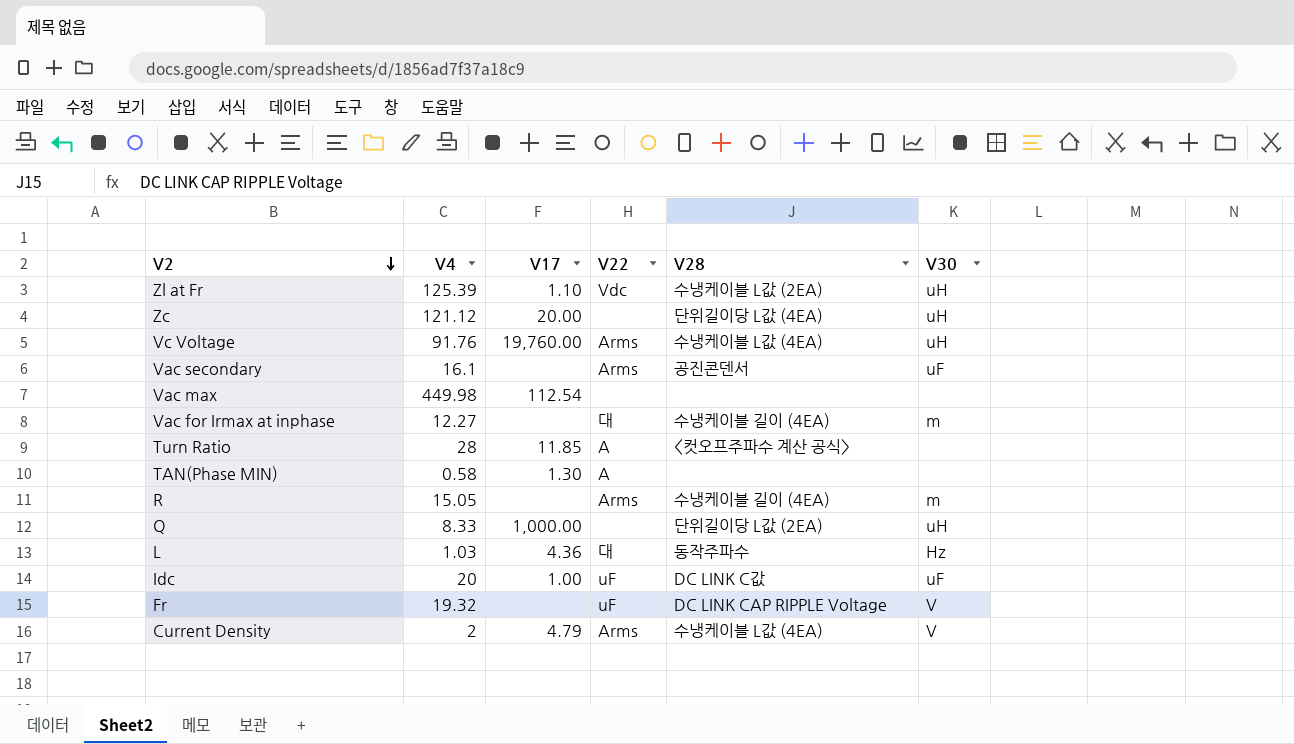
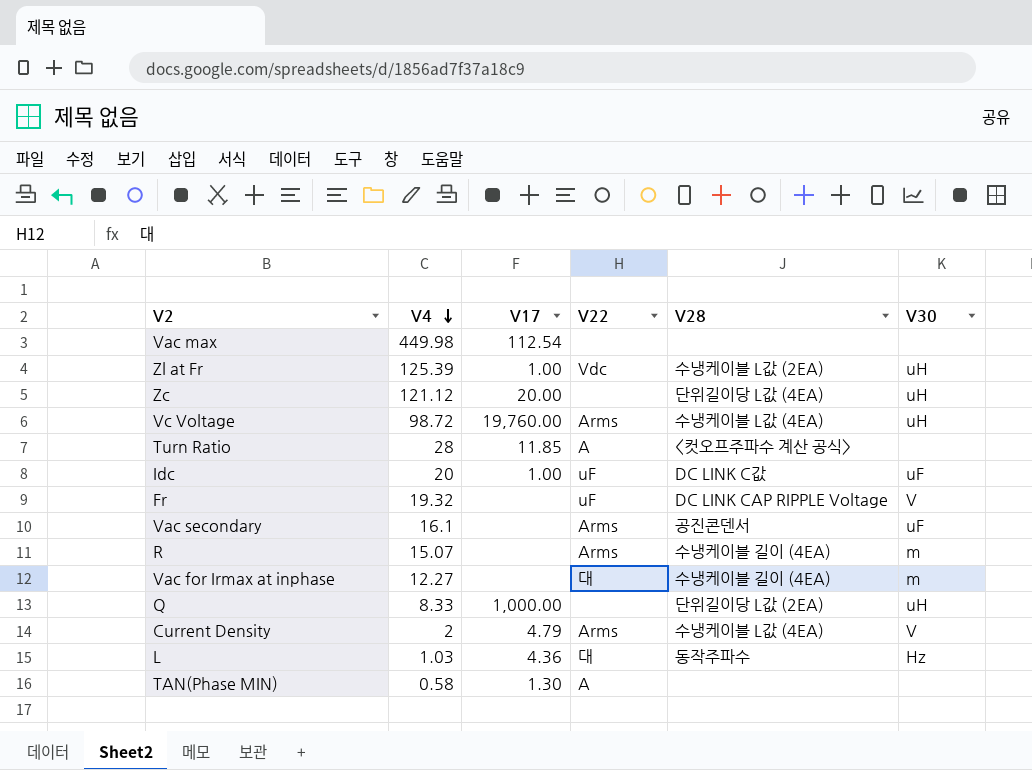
row order: V2 descending -> V4 descending
Zl at Fr | V17: 1.10 -> 1.00
Vc Voltage | V4: 91.76 -> 98.72
R | V4: 15.05 -> 15.07

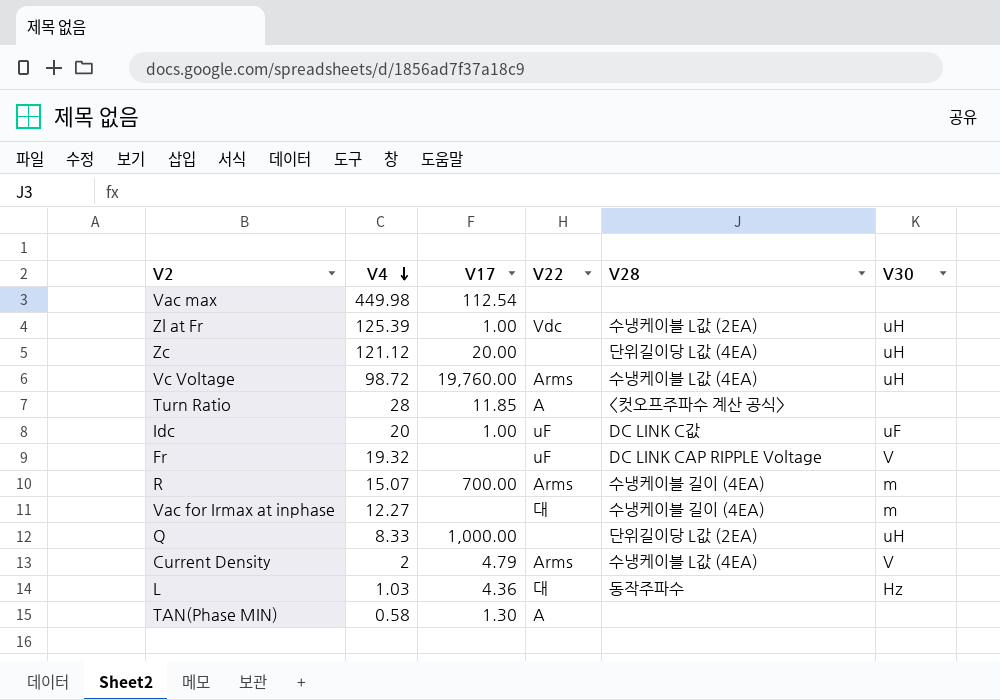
row Vac secondary: 16.1 | none | Arms | 공진콘덴서 | uF -> none
R | V17: none -> 700.00

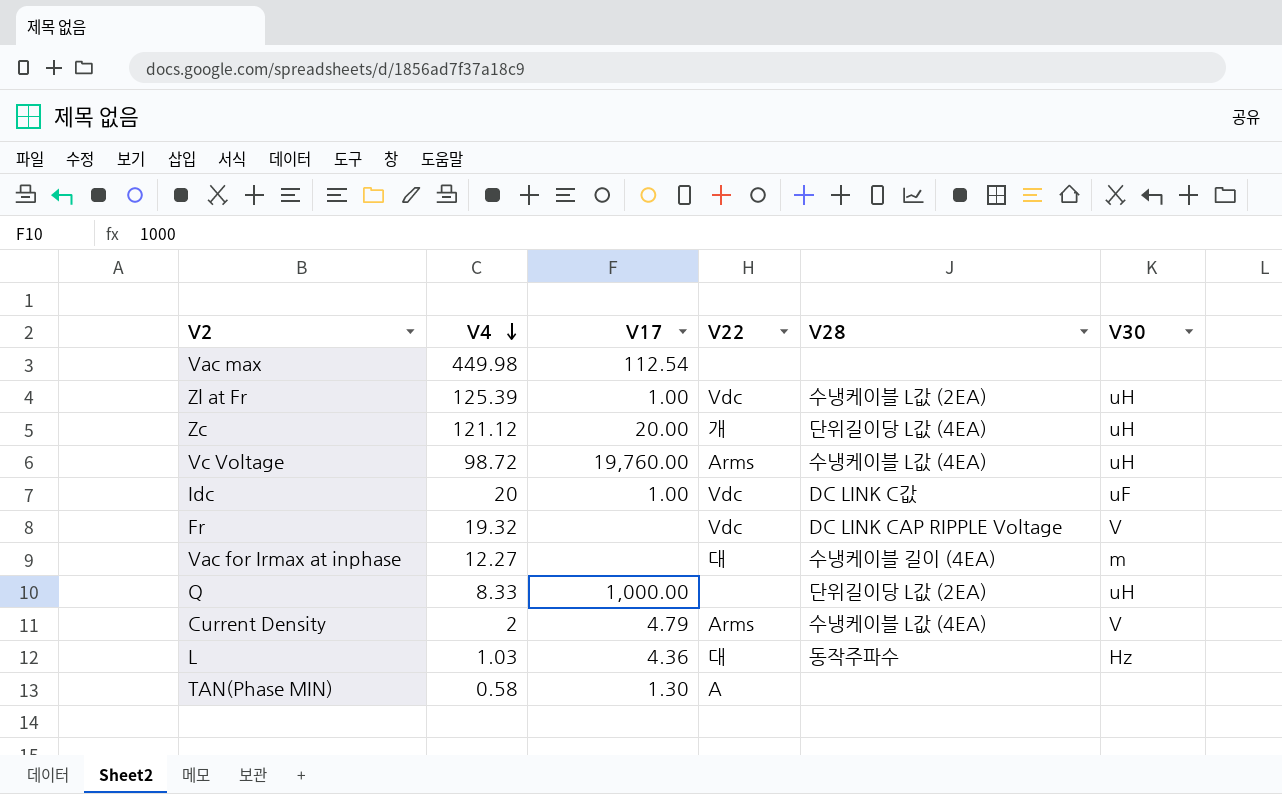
row Turn Ratio: 28 | 11.85 | A | <컷오프주파수 계산 공식> | none -> none
row R: 15.07 | 700.00 | Arms | 수냉케이블 길이 (4EA) | m -> none
Zc | V22: none -> 개
Idc | V22: uF -> Vdc
Fr | V22: uF -> Vdc

